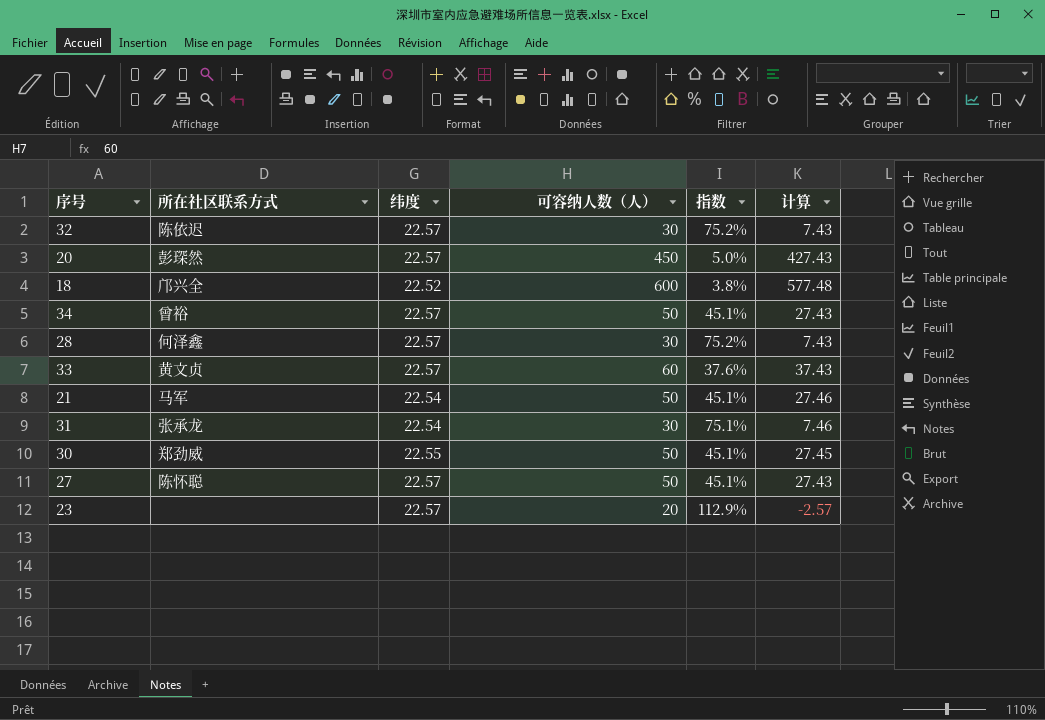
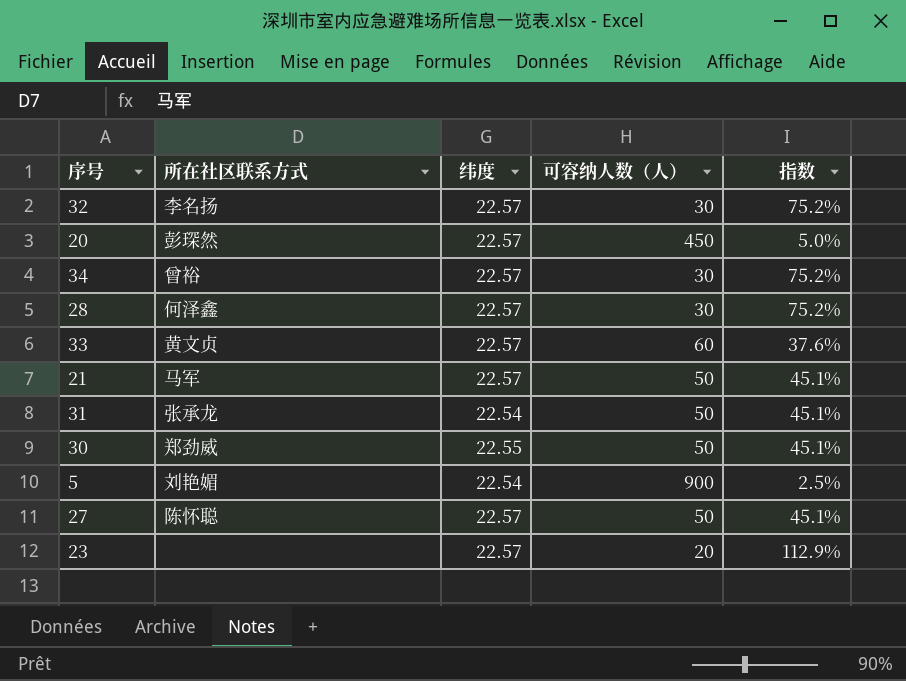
column 计算 | formula: [可容纳人数（人）] - [纬度] -> none
row 18: 邝兴全 | 22.52 | 600 | 3.8% | 577.48 -> none
32 | 所在社区联系方式: 陈依迟 -> 李名扬
34 | 可容纳人数（人）: 50 -> 30
34 | 指数: 45.1% -> 75.2%
21 | 纬度: 22.54 -> 22.57
31 | 可容纳人数（人）: 30 -> 50
31 | 指数: 75.1% -> 45.1%
row 5: none -> 刘艳媚 | 22.54 | 900 | 2.5%

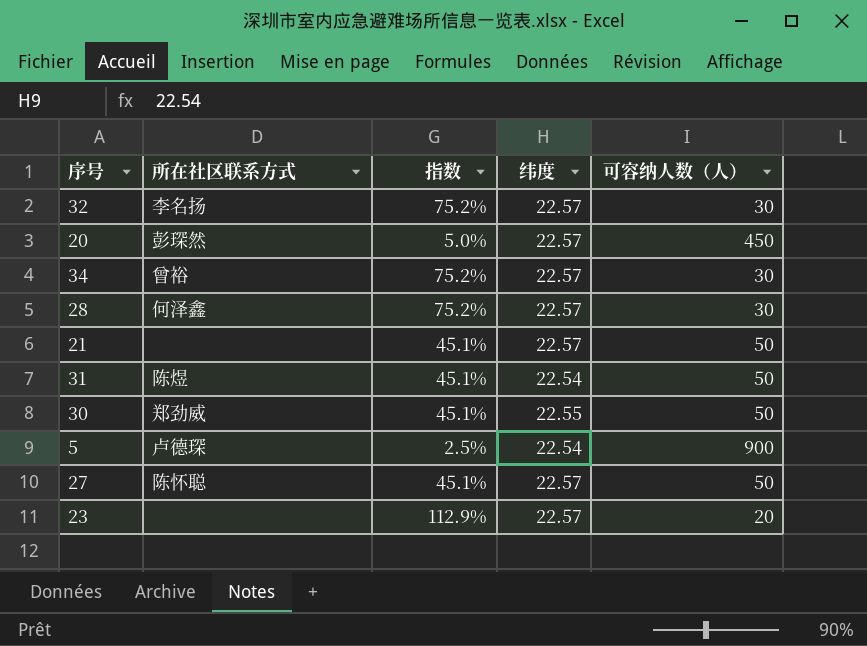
column 指数 | position: 5 -> 3
row 33: 黄文贞 | 22.57 | 60 | 37.6% -> none
21 | 所在社区联系方式: 马军 -> none
31 | 所在社区联系方式: 张承龙 -> 陈煜
5 | 所在社区联系方式: 刘艳媚 -> 卢德琛

